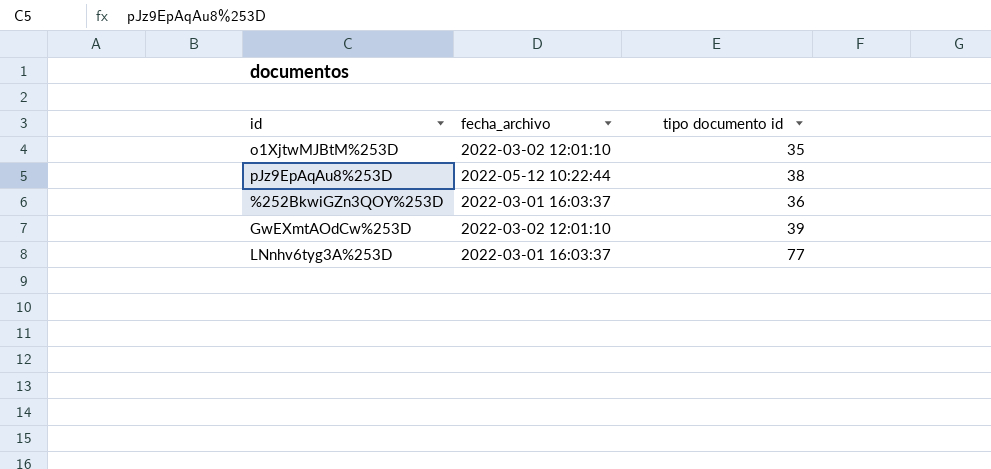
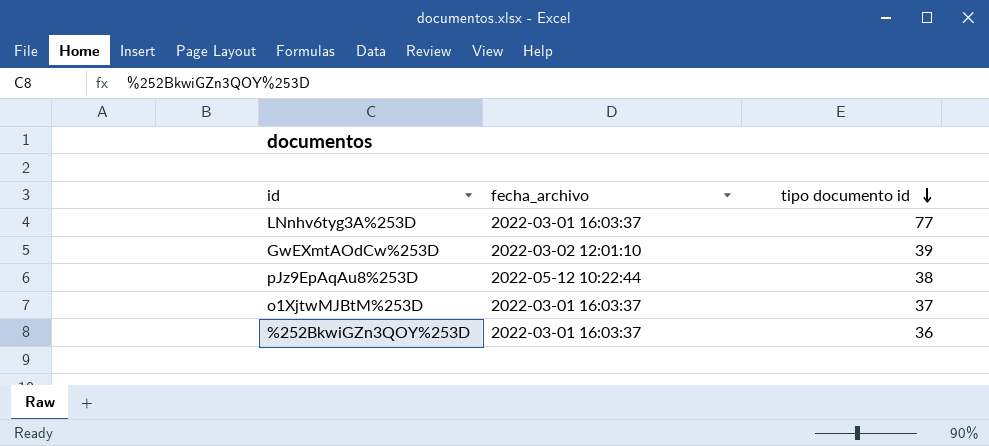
row order: none -> tipo documento id descending
o1XjtwMJBtM%253D | fecha_archivo: 2022-03-02 12:01:10 -> 2022-03-01 16:03:37
o1XjtwMJBtM%253D | tipo documento id: 35 -> 37

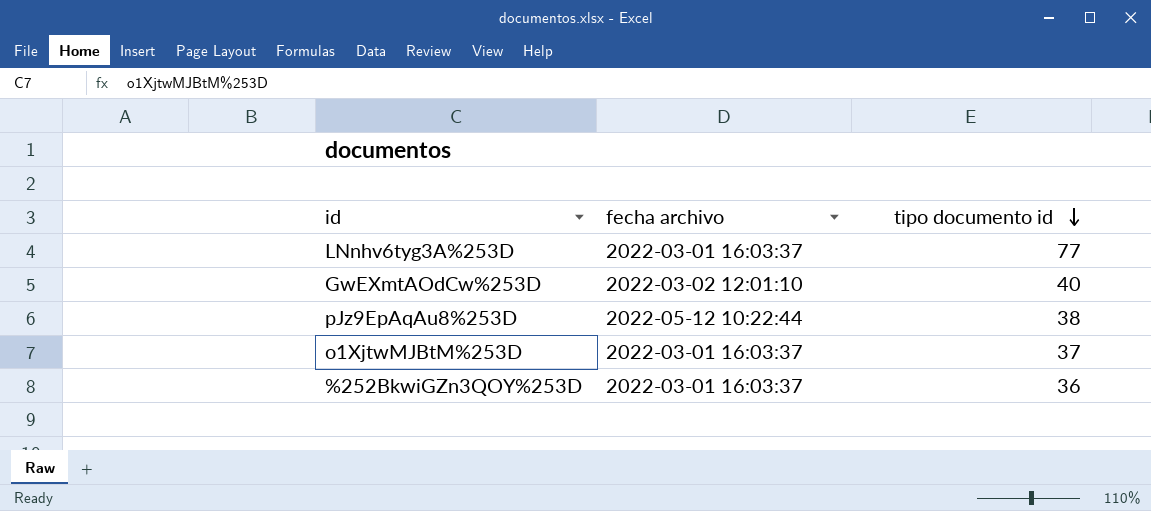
column name: fecha_archivo -> fecha archivo
GwEXmtAOdCw%253D | tipo documento id: 39 -> 40

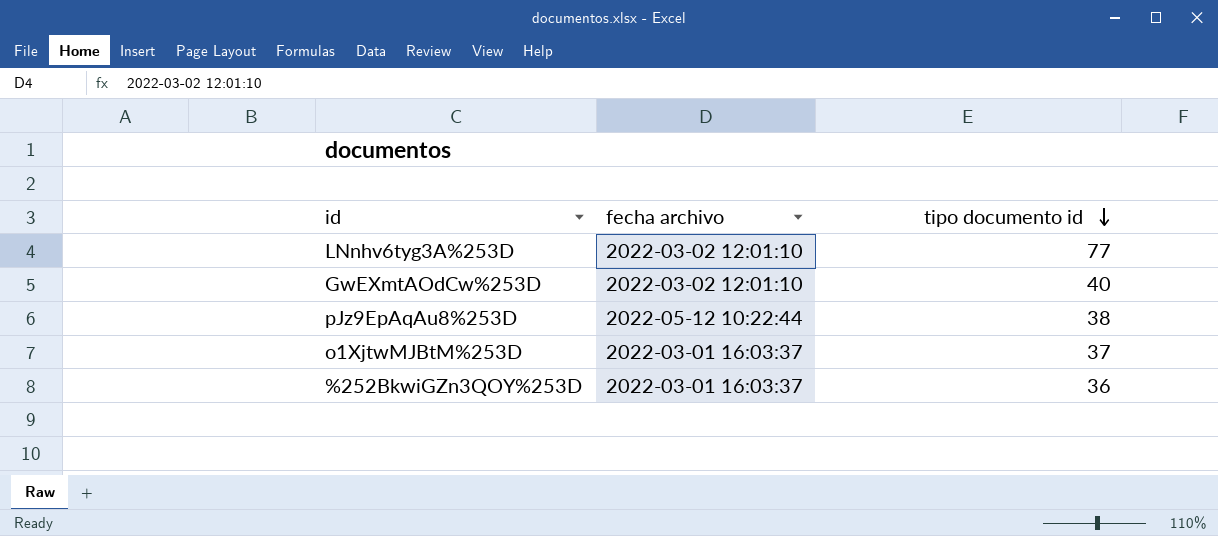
LNnhv6tyg3A%253D | fecha archivo: 2022-03-01 16:03:37 -> 2022-03-02 12:01:10

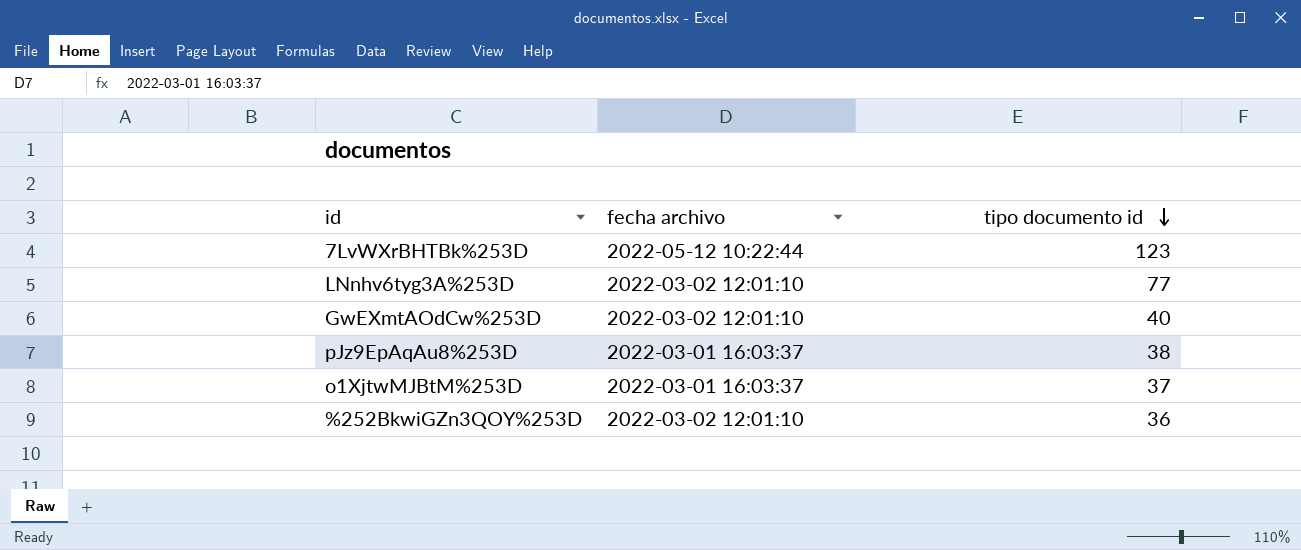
row 7LvWXrBHTBk%253D: none -> 2022-05-12 10:22:44 | 123
pJz9EpAqAu8%253D | fecha archivo: 2022-05-12 10:22:44 -> 2022-03-01 16:03:37
%252BkwiGZn3QOY%253D | fecha archivo: 2022-03-01 16:03:37 -> 2022-03-02 12:01:10

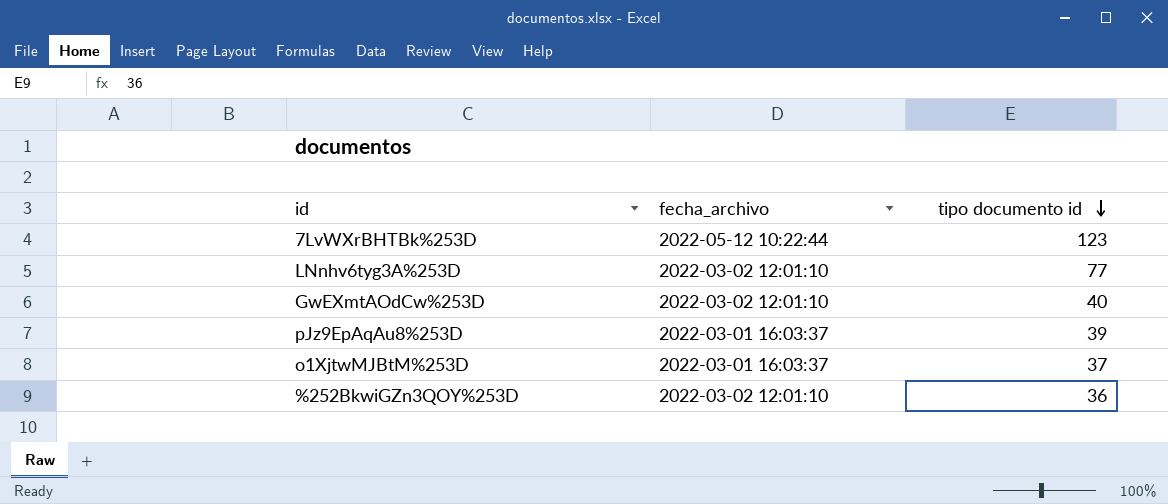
column name: fecha archivo -> fecha_archivo
pJz9EpAqAu8%253D | tipo documento id: 38 -> 39

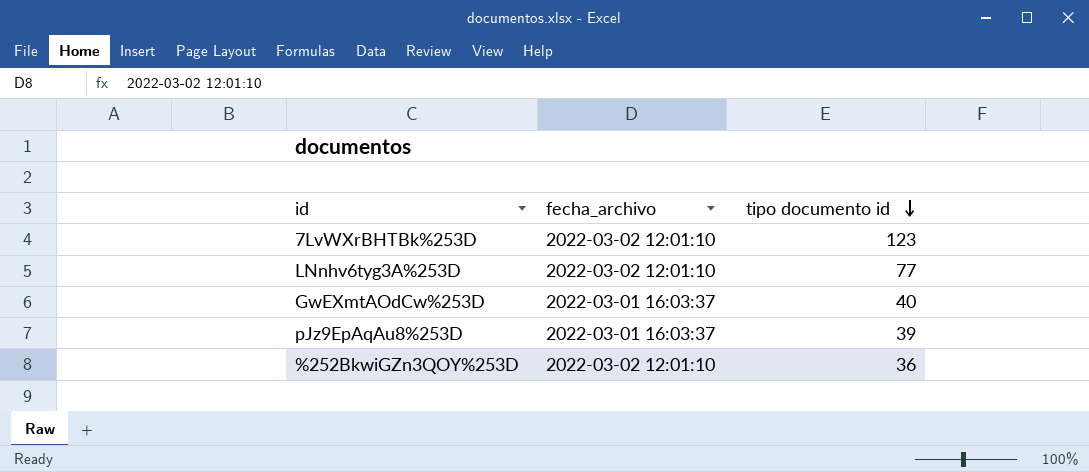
row o1XjtwMJBtM%253D: 2022-03-01 16:03:37 | 37 -> none
7LvWXrBHTBk%253D | fecha_archivo: 2022-05-12 10:22:44 -> 2022-03-02 12:01:10
GwEXmtAOdCw%253D | fecha_archivo: 2022-03-02 12:01:10 -> 2022-03-01 16:03:37

